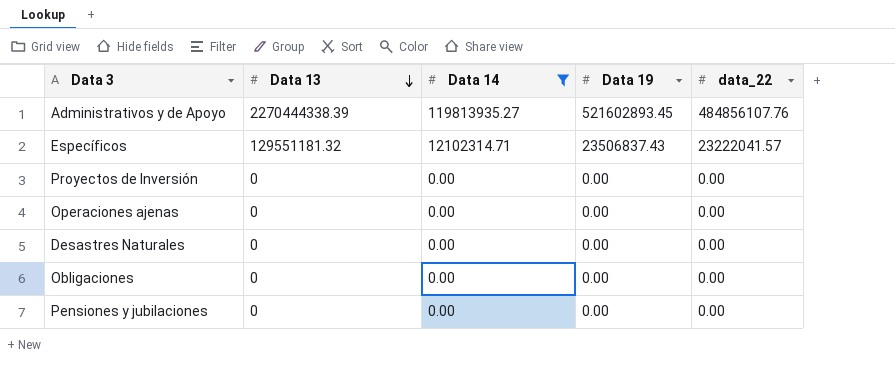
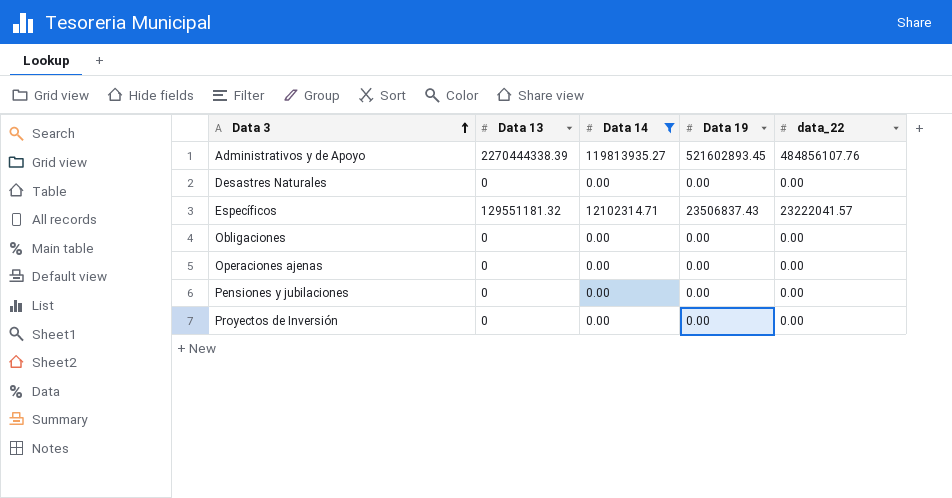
row order: Data 13 descending -> Data 3 ascending

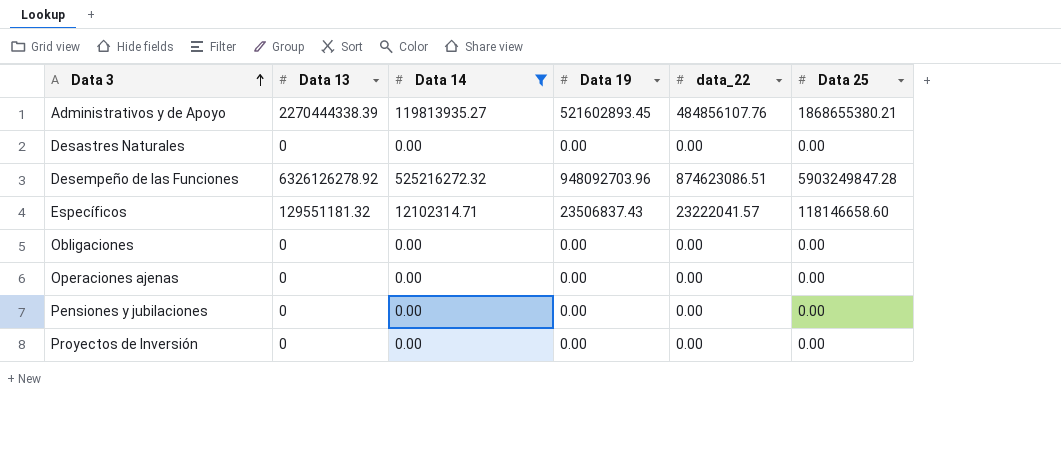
column Data 25 | position: none -> 6
row Desempeño de las Funciones: none -> 6326126278.92 | 525216272.32 | 948092703.96 | 874623086.51 | 5903249847.28

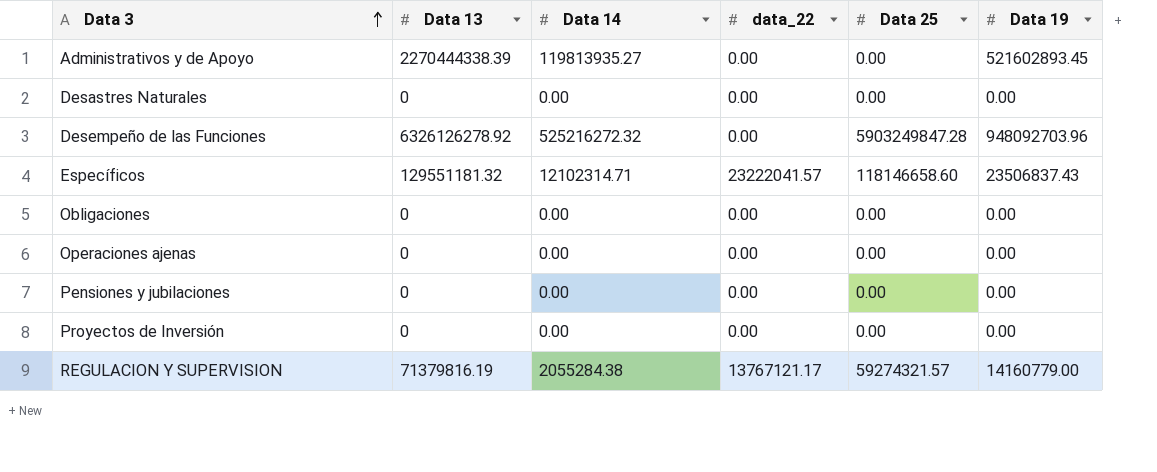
filter: Data 14 != 2055284.38 -> none
column Data 19 | position: 4 -> 6
Administrativos y de Apoyo | data_22: 484856107.76 -> 0.00
Administrativos y de Apoyo | Data 25: 1868655380.21 -> 0.00
Desempeño de las Funciones | data_22: 874623086.51 -> 0.00

